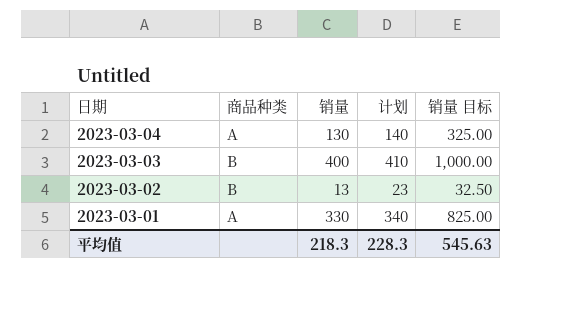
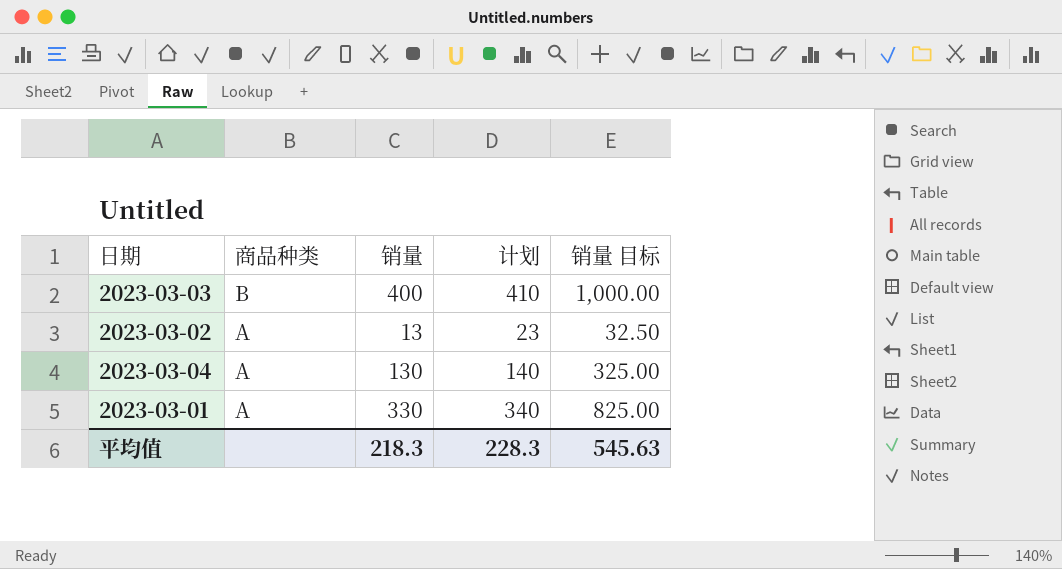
row order: 日期 descending -> 商品种类 descending
2023-03-02 | 商品种类: B -> A

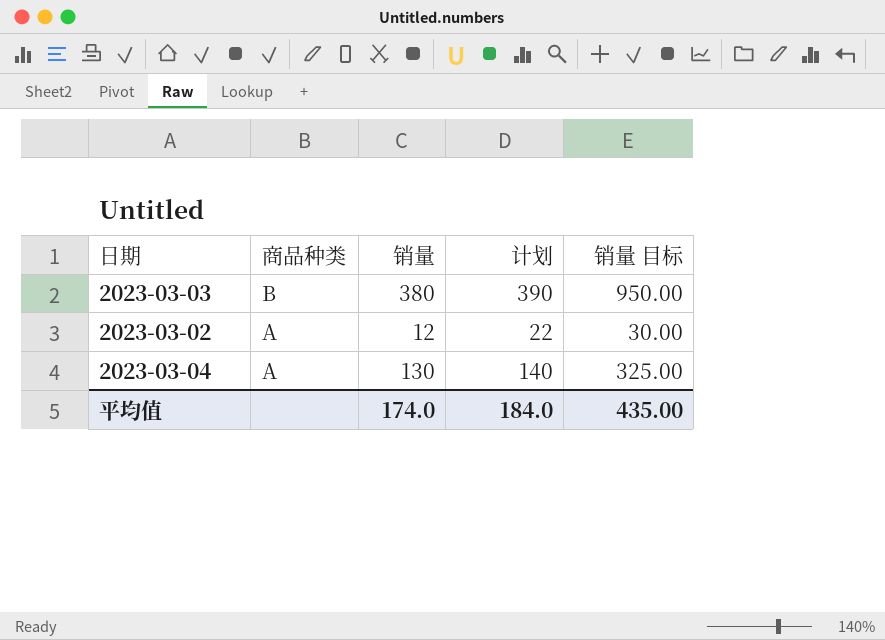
row 2023-03-01: A | 330 | 340 | 825.00 -> none
2023-03-03 | 销量: 400 -> 380
2023-03-03 | 计划: 410 -> 390
2023-03-03 | 销量 目标: 1,000.00 -> 950.00
2023-03-02 | 销量: 13 -> 12
2023-03-02 | 计划: 23 -> 22
2023-03-02 | 销量 目标: 32.50 -> 30.00
平均值 | 销量: 218.3 -> 174.0
平均值 | 计划: 228.3 -> 184.0
平均值 | 销量 目标: 545.63 -> 435.00

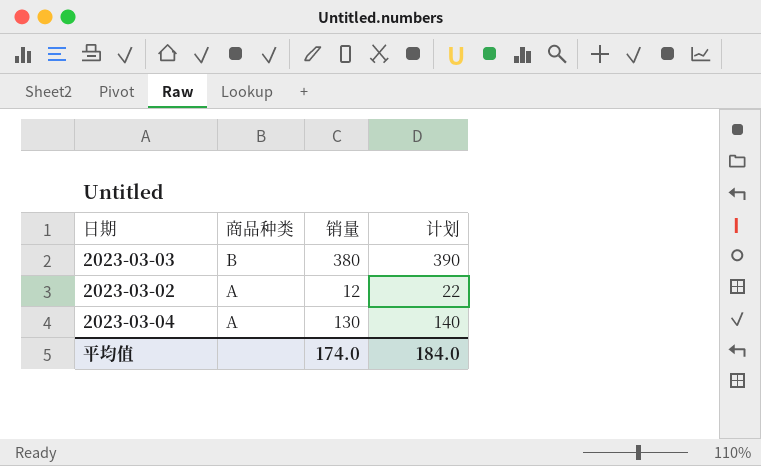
column 销量 目标 | formula: [销量] * 2.5 -> none

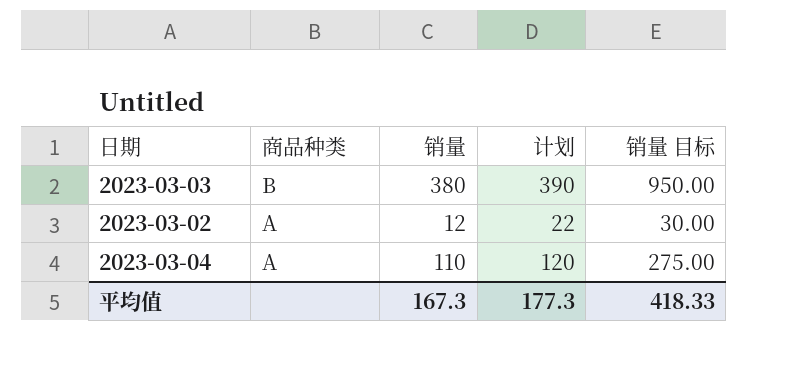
column 销量 目标 | formula: none -> [销量] * 2.5
2023-03-04 | 销量: 130 -> 110
2023-03-04 | 计划: 140 -> 120
平均值 | 销量: 174.0 -> 167.3
平均值 | 计划: 184.0 -> 177.3

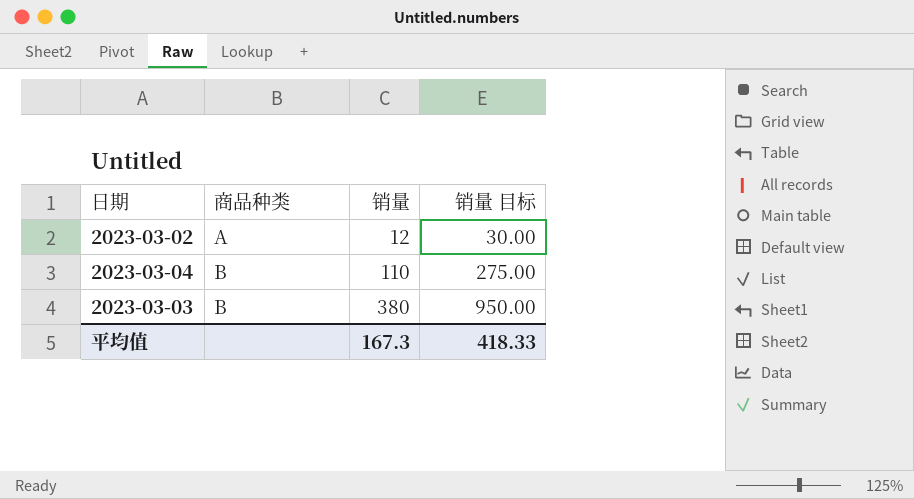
row order: 商品种类 descending -> 商品种类 ascending
column 计划 | formula: [销量] + 10 -> none
2023-03-04 | 商品种类: A -> B

